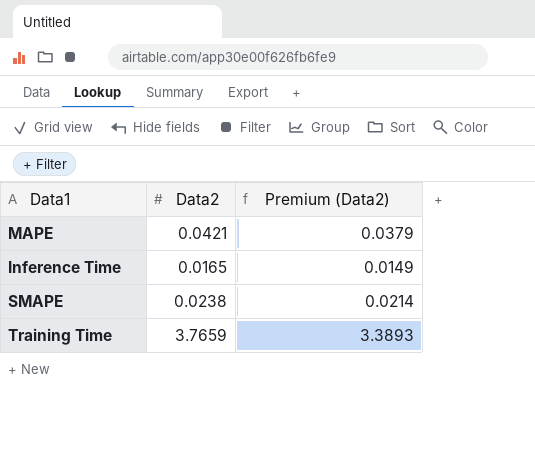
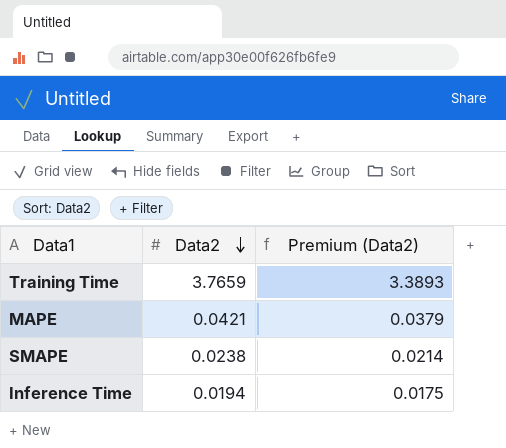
row order: none -> Data2 descending
Inference Time | Data2: 0.0165 -> 0.0194
Inference Time | Premium (Data2): 0.0149 -> 0.0175

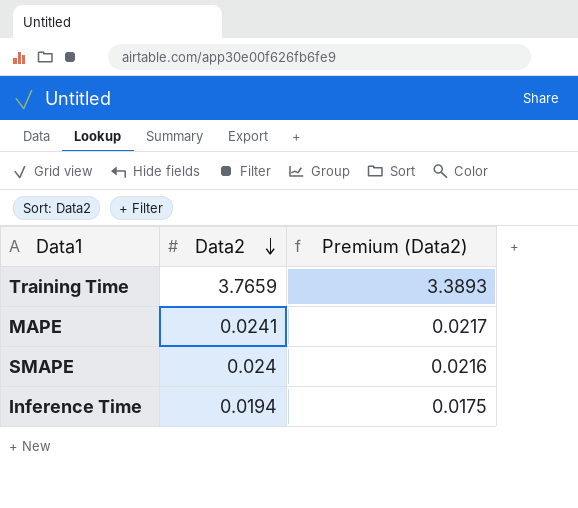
MAPE | Data2: 0.0421 -> 0.0241
MAPE | Premium (Data2): 0.0379 -> 0.0217
SMAPE | Data2: 0.0238 -> 0.024
SMAPE | Premium (Data2): 0.0214 -> 0.0216

